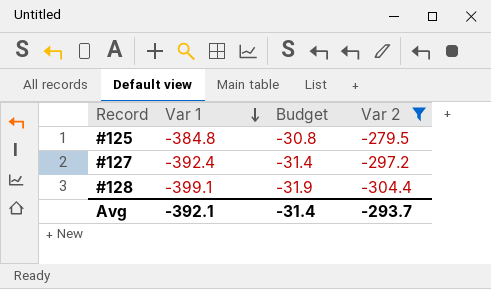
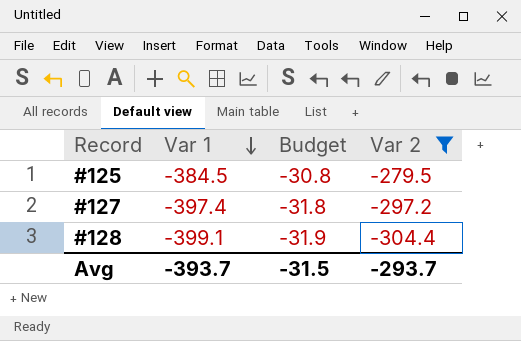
#125 | Var 1: -384.8 -> -384.5
#127 | Var 1: -392.4 -> -397.4
#127 | Budget: -31.4 -> -31.8
Avg | Var 1: -392.1 -> -393.7
Avg | Budget: -31.4 -> -31.5

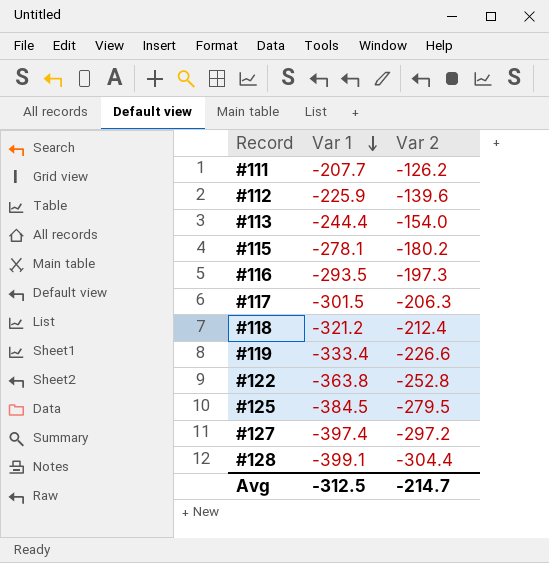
filter: Var 2 <= -279.5 -> none
column Budget | formula: [Var 1] * 0.08 -> none
Avg | Var 1: -393.7 -> -312.5
Avg | Var 2: -293.7 -> -214.7

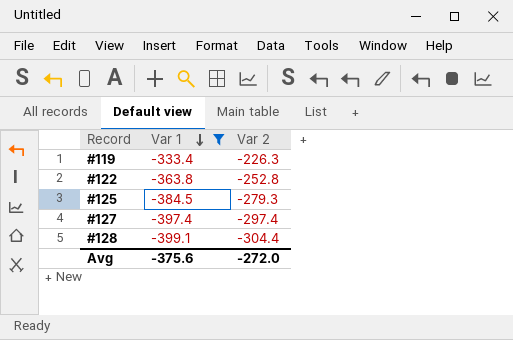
filter: none -> Var 1 <= -333.4
#119 | Var 2: -226.6 -> -226.3
#125 | Var 2: -279.5 -> -279.3
#127 | Var 2: -297.2 -> -297.4
Avg | Var 1: -312.5 -> -375.6
Avg | Var 2: -214.7 -> -272.0

